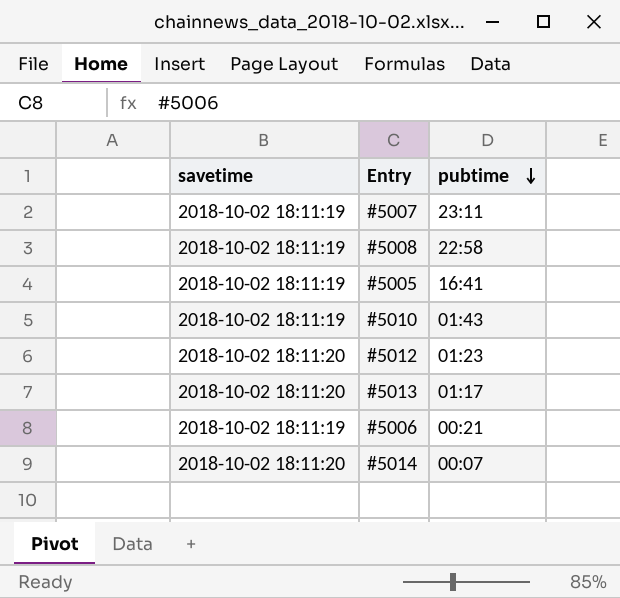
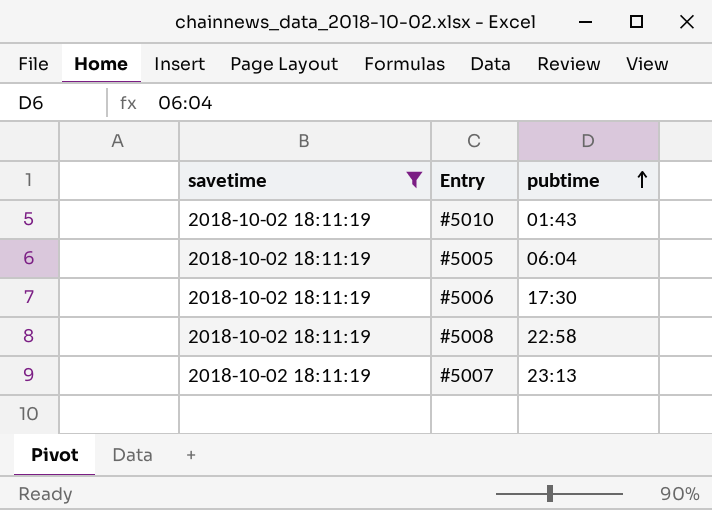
filter: none -> savetime = 2018-10-02 18:11:19
row order: pubtime descending -> pubtime ascending
#5005 | pubtime: 16:41 -> 06:04
#5006 | pubtime: 00:21 -> 17:30
#5007 | pubtime: 23:11 -> 23:13

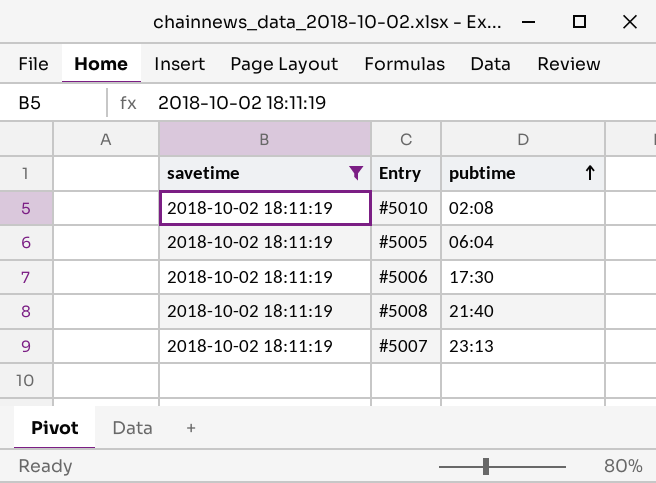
#5010 | pubtime: 01:43 -> 02:08
#5008 | pubtime: 22:58 -> 21:40

